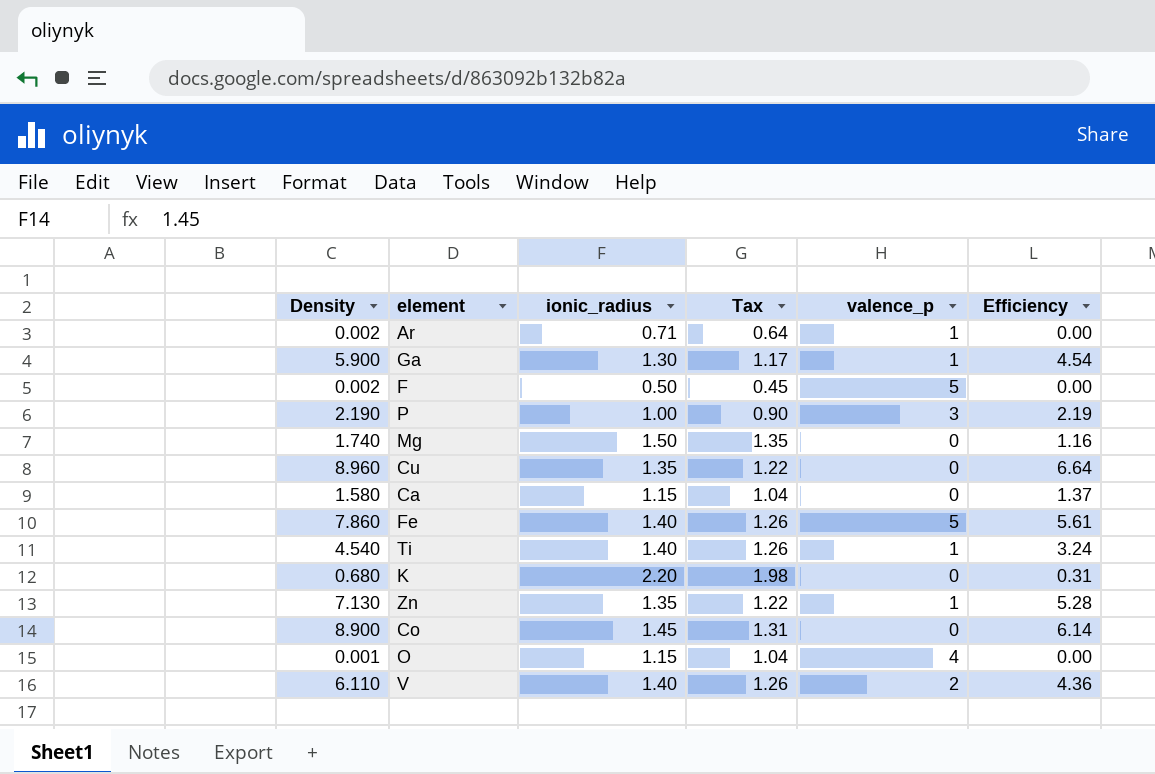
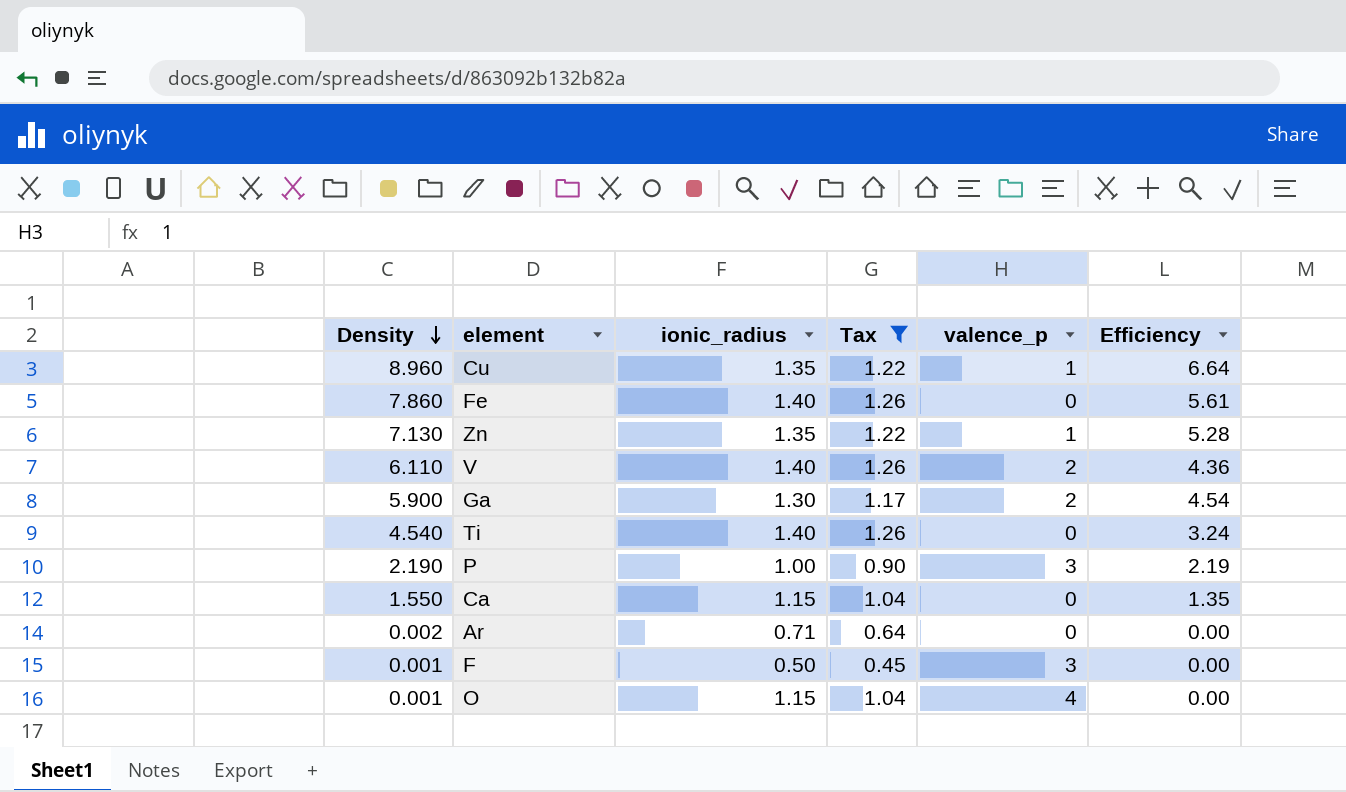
filter: none -> Tax <= 1.26
row order: none -> Density descending
Cu | valence_p: 0 -> 1
Fe | valence_p: 5 -> 0
Ga | valence_p: 1 -> 2
Ti | valence_p: 1 -> 0
Ca | Density: 1.580 -> 1.550
Ca | Efficiency: 1.37 -> 1.35
Ar | valence_p: 1 -> 0
F | Density: 0.002 -> 0.001
F | valence_p: 5 -> 3

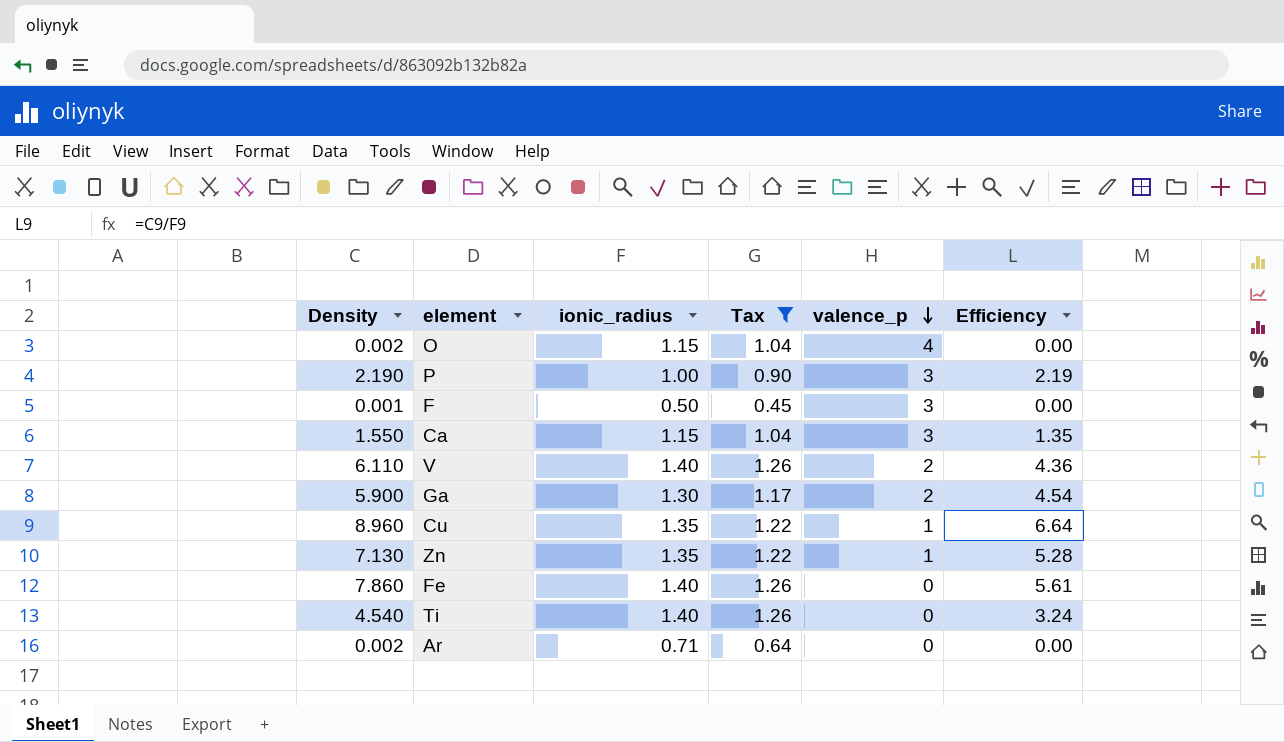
row order: Density descending -> valence_p descending
O | Density: 0.001 -> 0.002
Ca | valence_p: 0 -> 3

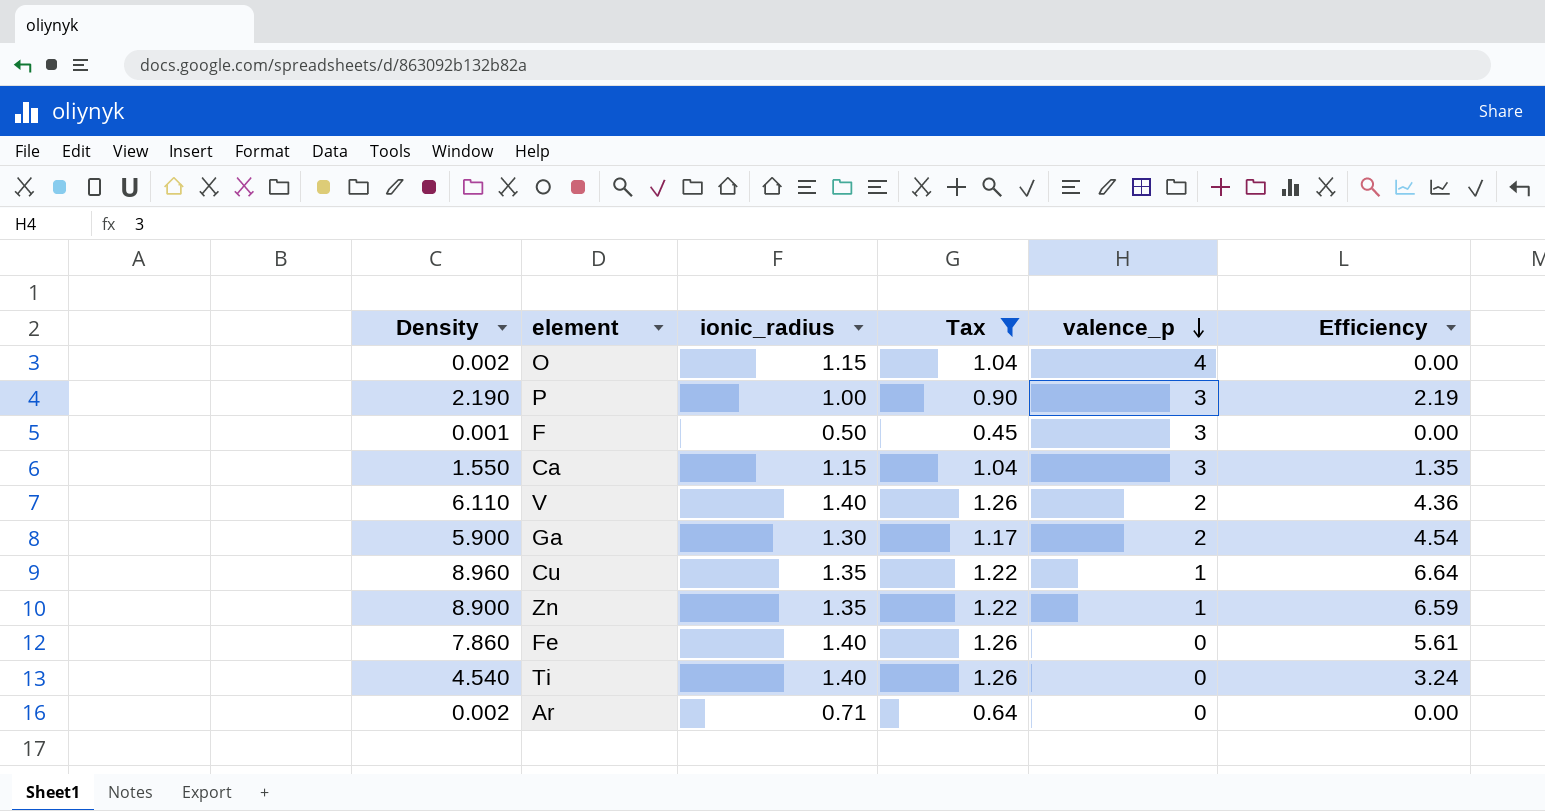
Zn | Density: 7.130 -> 8.900
Zn | Efficiency: 5.28 -> 6.59

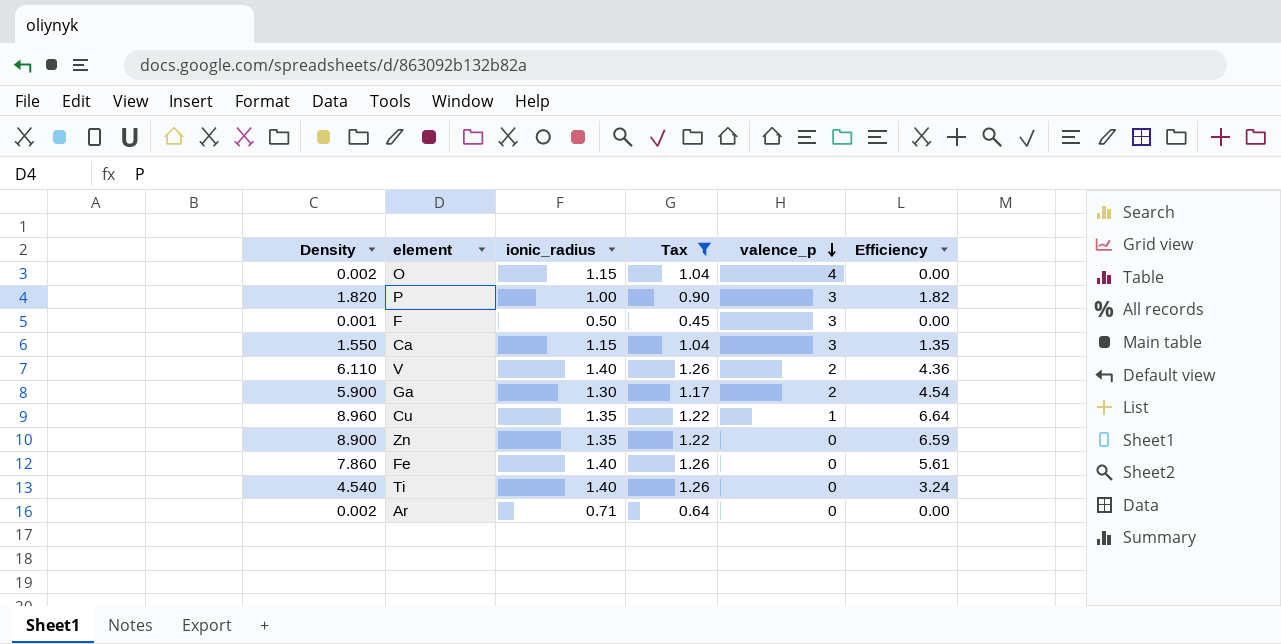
P | Density: 2.190 -> 1.820
P | Efficiency: 2.19 -> 1.82
Zn | valence_p: 1 -> 0

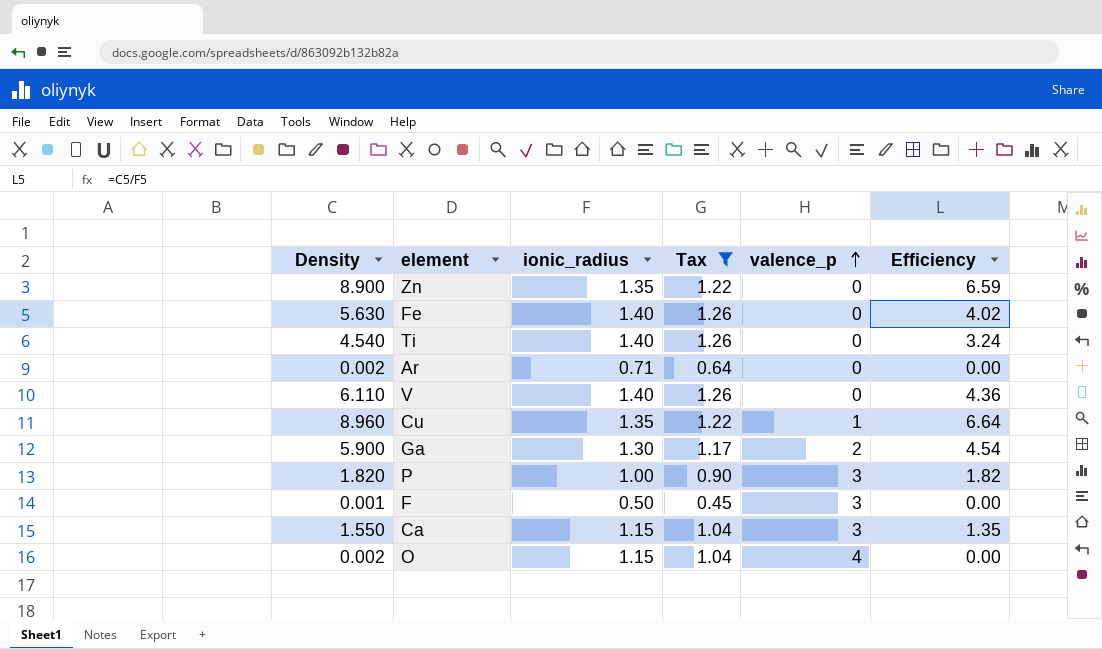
row order: valence_p descending -> valence_p ascending
Fe | Density: 7.860 -> 5.630
Fe | Efficiency: 5.61 -> 4.02
V | valence_p: 2 -> 0

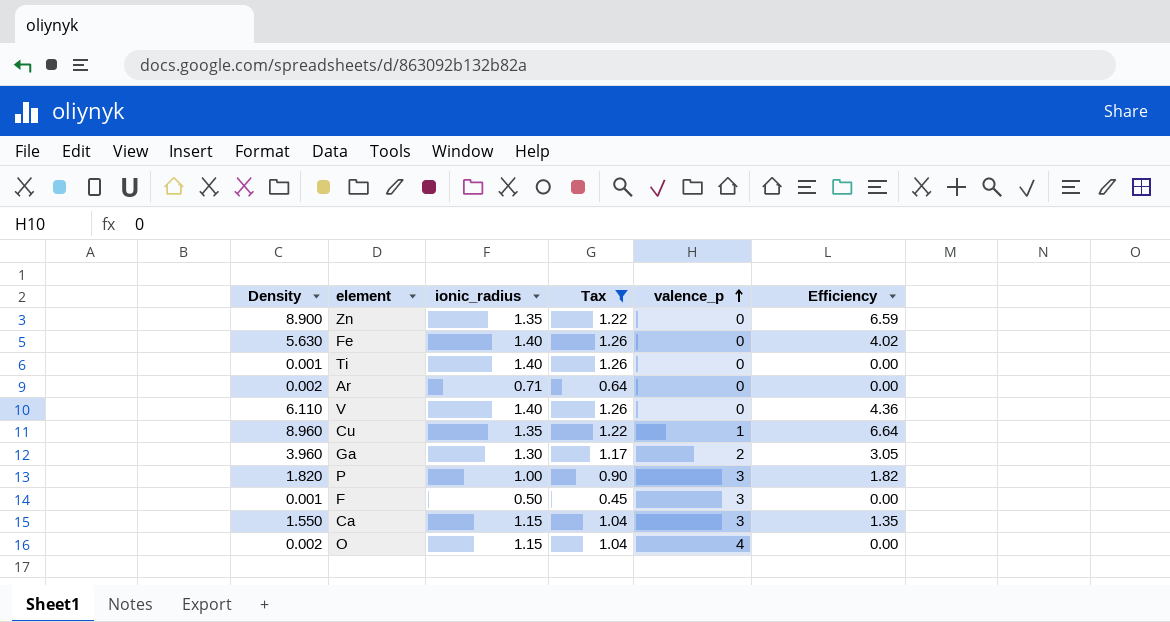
Ti | Density: 4.540 -> 0.001
Ti | Efficiency: 3.24 -> 0.00
Ga | Density: 5.900 -> 3.960
Ga | Efficiency: 4.54 -> 3.05

